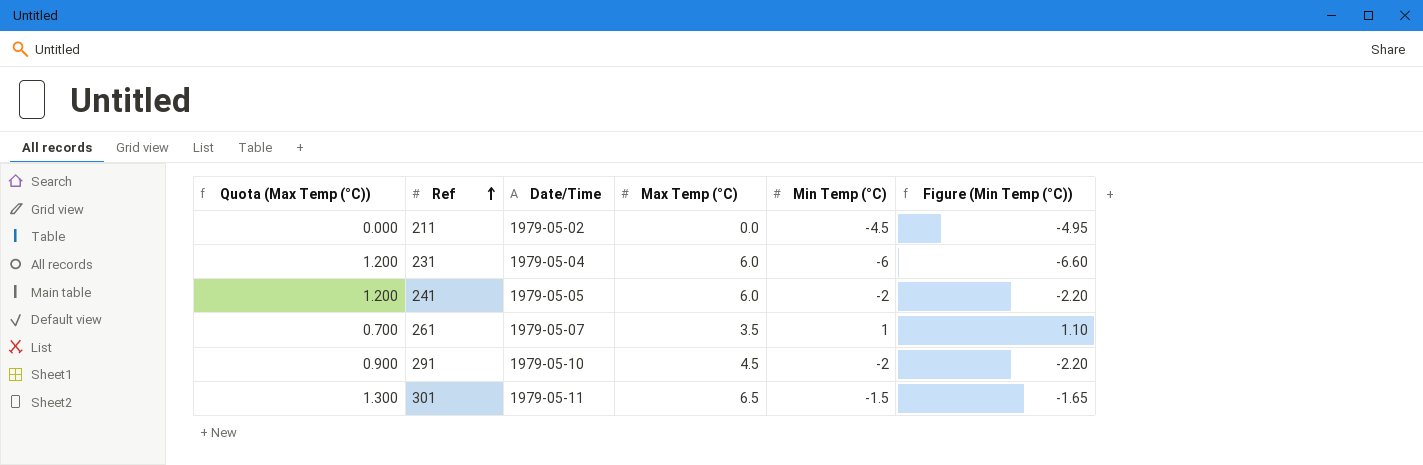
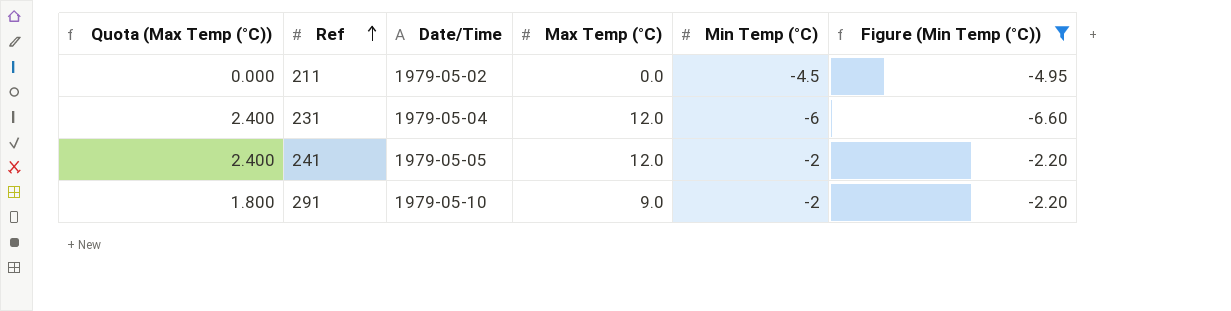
filter: none -> Figure (Min Temp (°C)) <= -2.20
231 | Quota (Max Temp (°C)): 1.200 -> 2.400
231 | Max Temp (°C): 6.0 -> 12.0
241 | Quota (Max Temp (°C)): 1.200 -> 2.400
241 | Max Temp (°C): 6.0 -> 12.0
291 | Quota (Max Temp (°C)): 0.900 -> 1.800
291 | Max Temp (°C): 4.5 -> 9.0

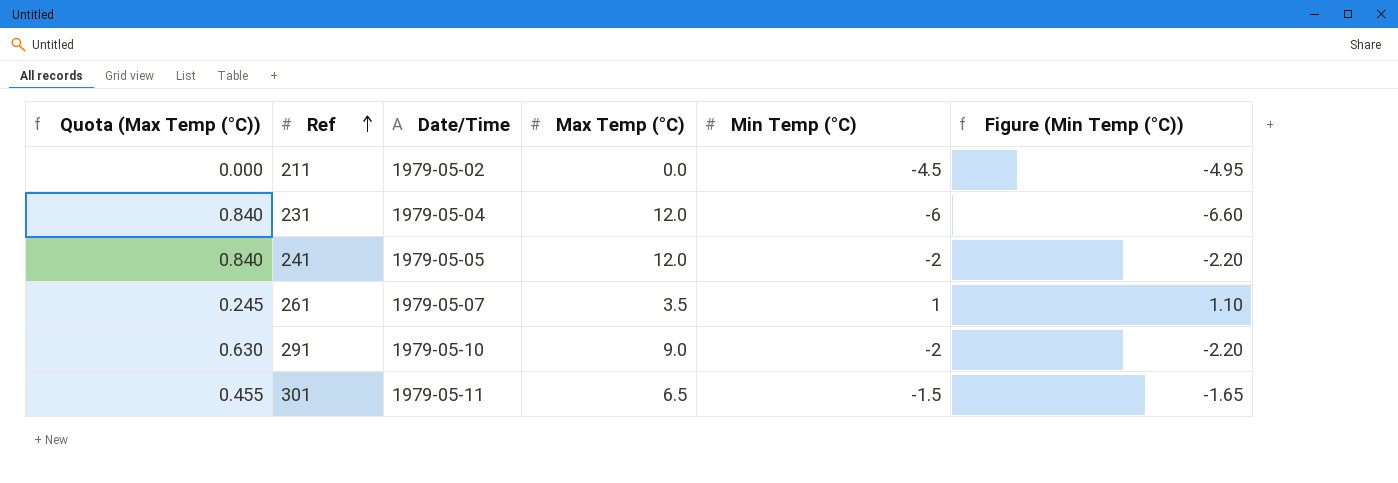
filter: Figure (Min Temp (°C)) <= -2.20 -> none
column Quota (Max Temp (°C)) | formula: [Max Temp (°C)] * 0.2 -> [Max Temp (°C)] * 0.07

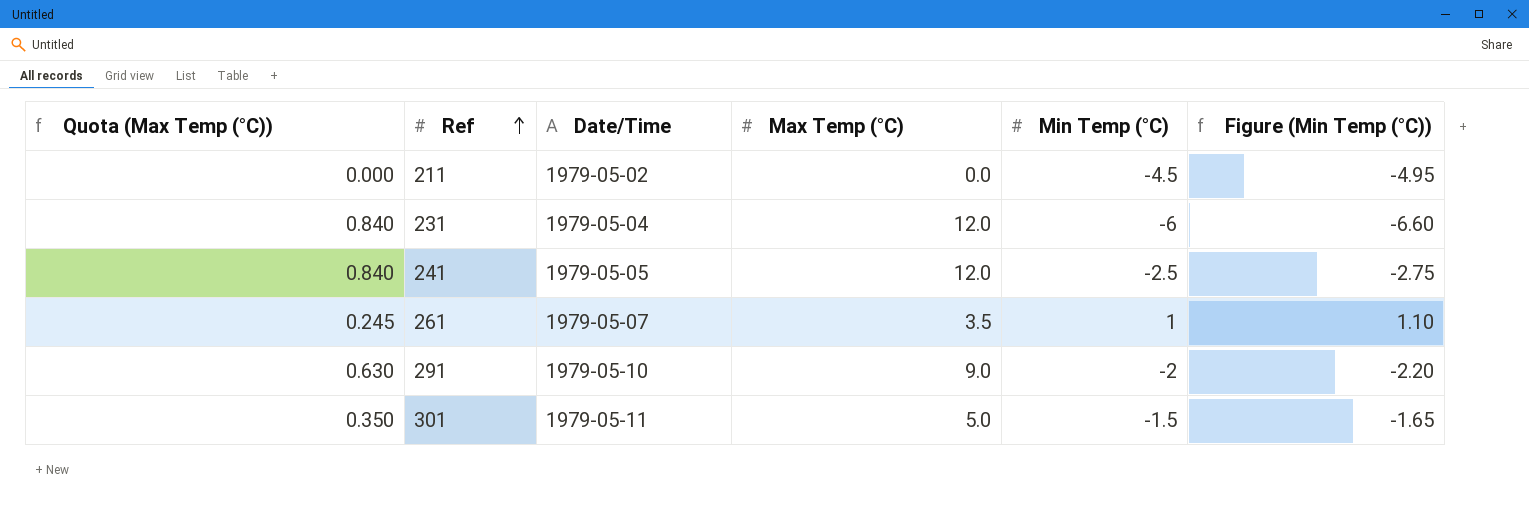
241 | Min Temp (°C): -2 -> -2.5
241 | Figure (Min Temp (°C)): -2.20 -> -2.75
301 | Quota (Max Temp (°C)): 0.455 -> 0.350
301 | Max Temp (°C): 6.5 -> 5.0

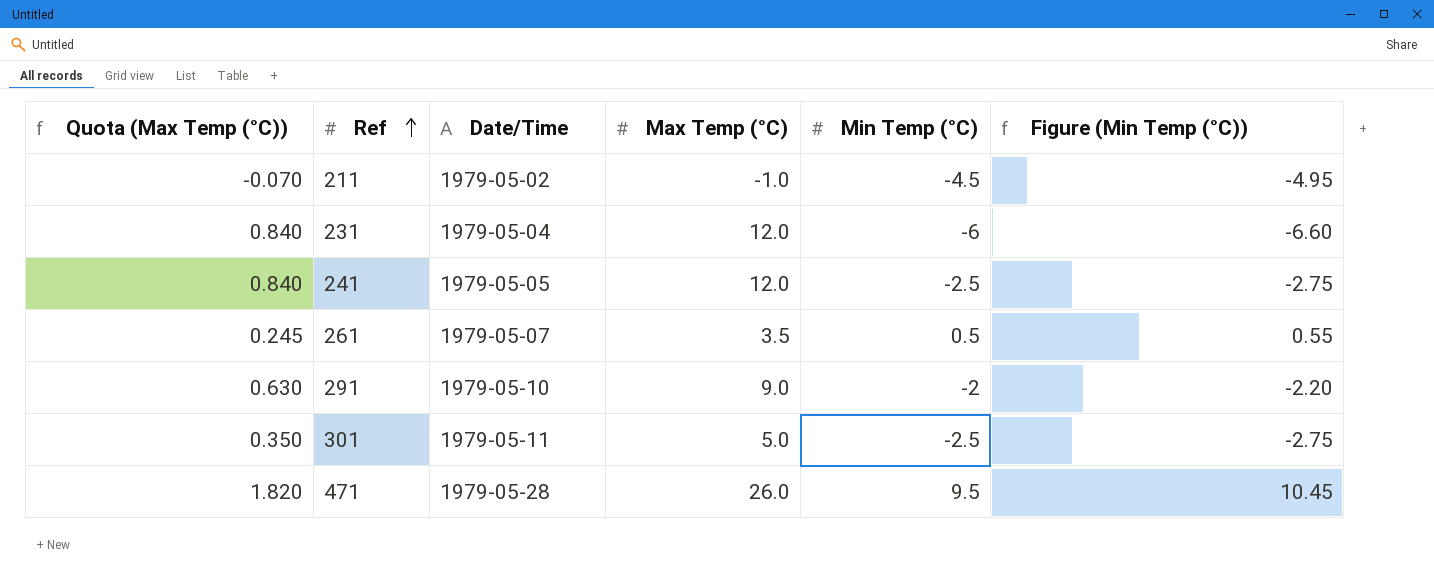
211 | Quota (Max Temp (°C)): 0.000 -> -0.070
211 | Max Temp (°C): 0.0 -> -1.0
261 | Min Temp (°C): 1 -> 0.5
261 | Figure (Min Temp (°C)): 1.10 -> 0.55
301 | Min Temp (°C): -1.5 -> -2.5
301 | Figure (Min Temp (°C)): -1.65 -> -2.75
row 471: none -> 1.820 | 1979-05-28 | 26.0 | 9.5 | 10.45

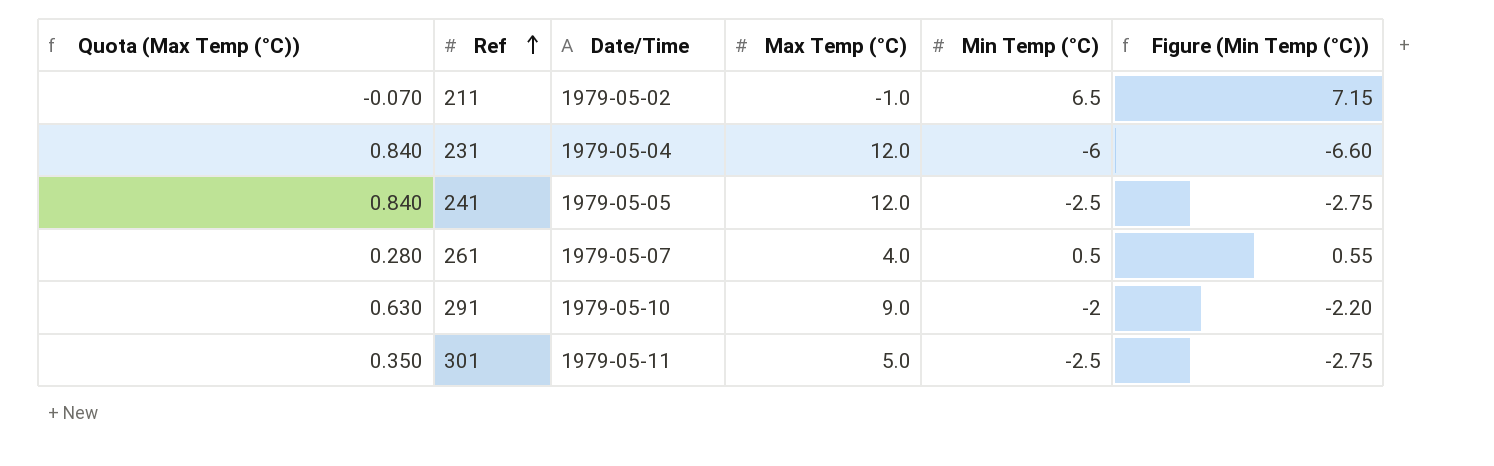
row 471: 1.820 | 1979-05-28 | 26.0 | 9.5 | 10.45 -> none
211 | Min Temp (°C): -4.5 -> 6.5
211 | Figure (Min Temp (°C)): -4.95 -> 7.15
261 | Quota (Max Temp (°C)): 0.245 -> 0.280
261 | Max Temp (°C): 3.5 -> 4.0

